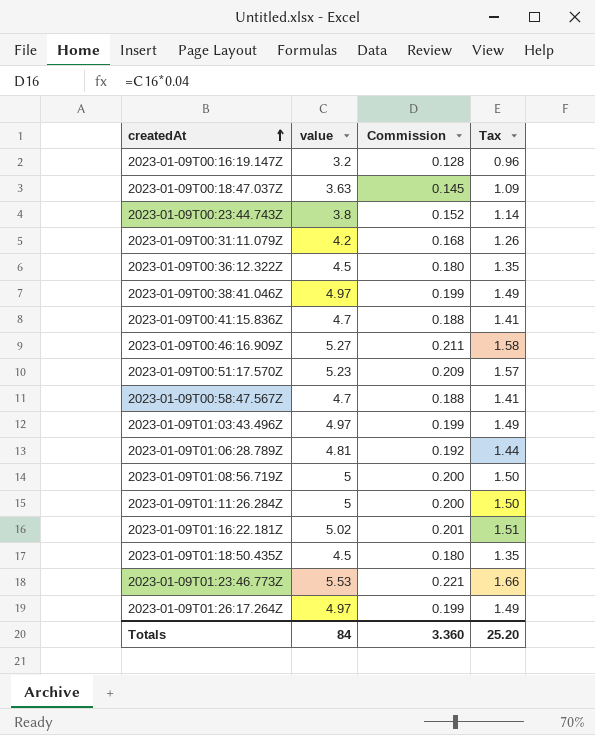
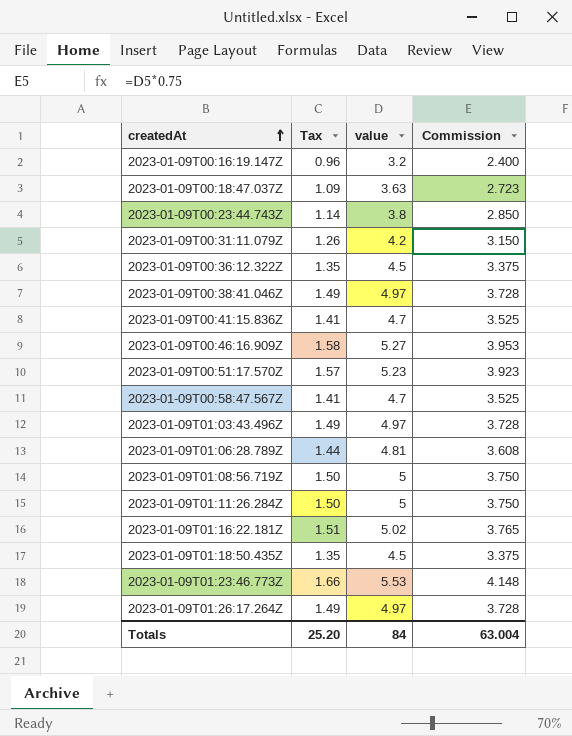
column Tax | position: 4 -> 2
column Commission | formula: [value] * 0.04 -> [value] * 0.75
Totals | Commission: 3.360 -> 63.004

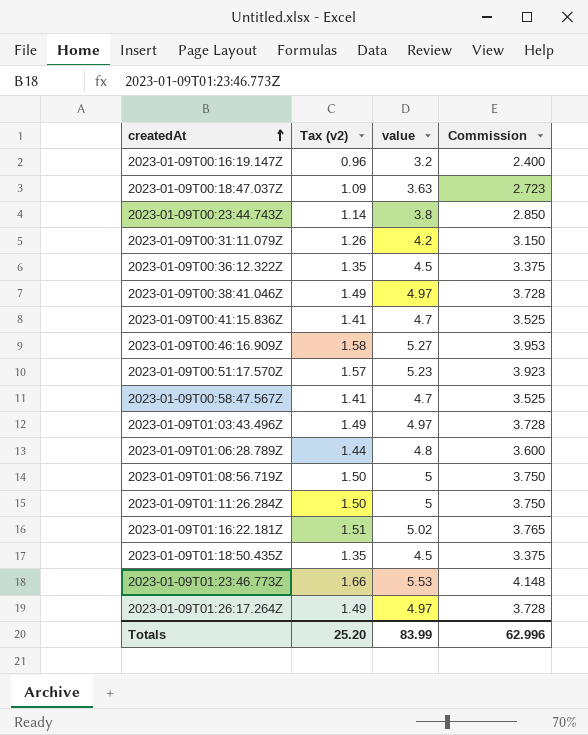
column name: Tax -> Tax (v2)
2023-01-09T01:06:28.789Z | value: 4.81 -> 4.8
2023-01-09T01:06:28.789Z | Commission: 3.608 -> 3.600
Totals | value: 84 -> 83.99
Totals | Commission: 63.004 -> 62.996

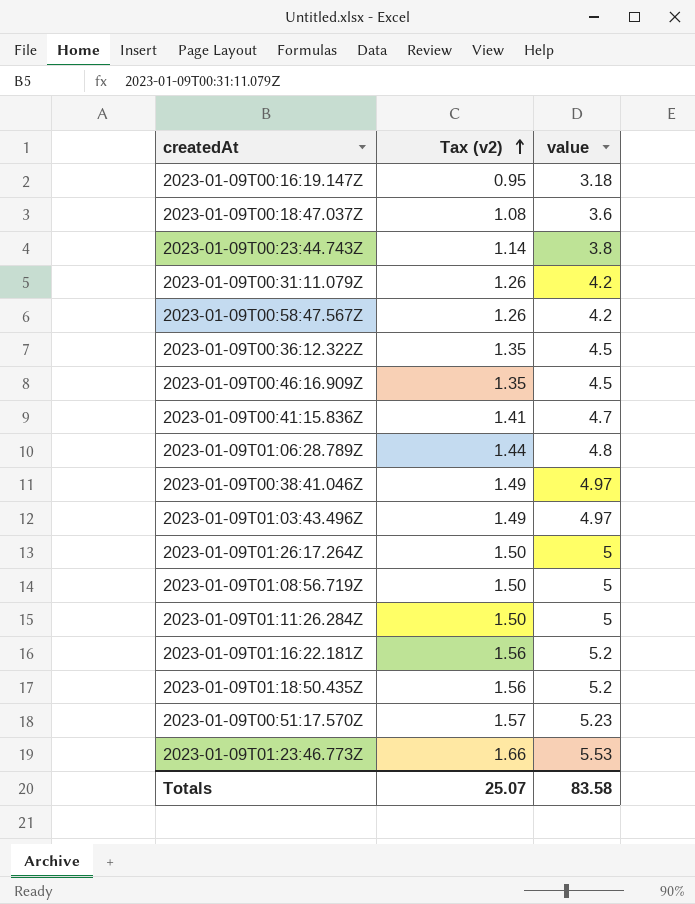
row order: createdAt ascending -> Tax (v2) ascending
column Commission | formula: [value] * 0.75 -> none
2023-01-09T00:16:19.147Z | Tax (v2): 0.96 -> 0.95
2023-01-09T00:16:19.147Z | value: 3.2 -> 3.18
2023-01-09T00:18:47.037Z | Tax (v2): 1.09 -> 1.08
2023-01-09T00:18:47.037Z | value: 3.63 -> 3.6
2023-01-09T00:58:47.567Z | Tax (v2): 1.41 -> 1.26
2023-01-09T00:58:47.567Z | value: 4.7 -> 4.2
2023-01-09T00:46:16.909Z | Tax (v2): 1.58 -> 1.35
2023-01-09T00:46:16.909Z | value: 5.27 -> 4.5
2023-01-09T01:26:17.264Z | Tax (v2): 1.49 -> 1.50
2023-01-09T01:26:17.264Z | value: 4.97 -> 5
2023-01-09T01:16:22.181Z | Tax (v2): 1.51 -> 1.56
2023-01-09T01:16:22.181Z | value: 5.02 -> 5.2
2023-01-09T01:18:50.435Z | Tax (v2): 1.35 -> 1.56
2023-01-09T01:18:50.435Z | value: 4.5 -> 5.2
Totals | Tax (v2): 25.20 -> 25.07
Totals | value: 83.99 -> 83.58

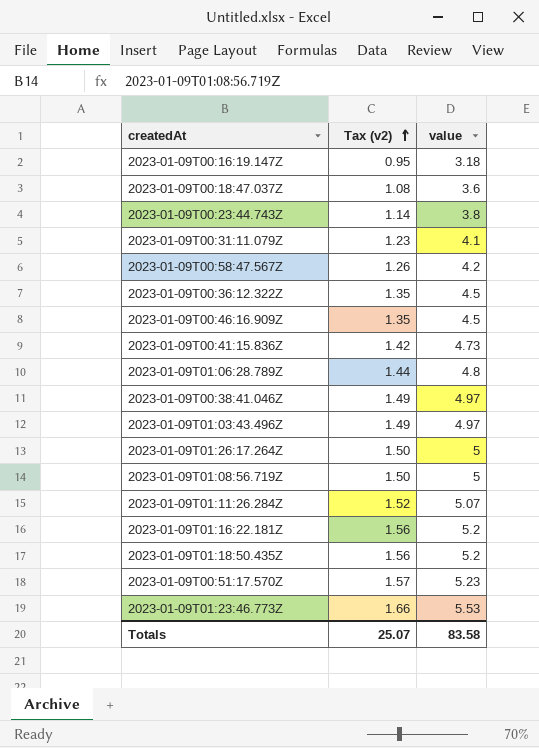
2023-01-09T00:31:11.079Z | Tax (v2): 1.26 -> 1.23
2023-01-09T00:31:11.079Z | value: 4.2 -> 4.1
2023-01-09T00:41:15.836Z | Tax (v2): 1.41 -> 1.42
2023-01-09T00:41:15.836Z | value: 4.7 -> 4.73
2023-01-09T01:11:26.284Z | Tax (v2): 1.50 -> 1.52
2023-01-09T01:11:26.284Z | value: 5 -> 5.07

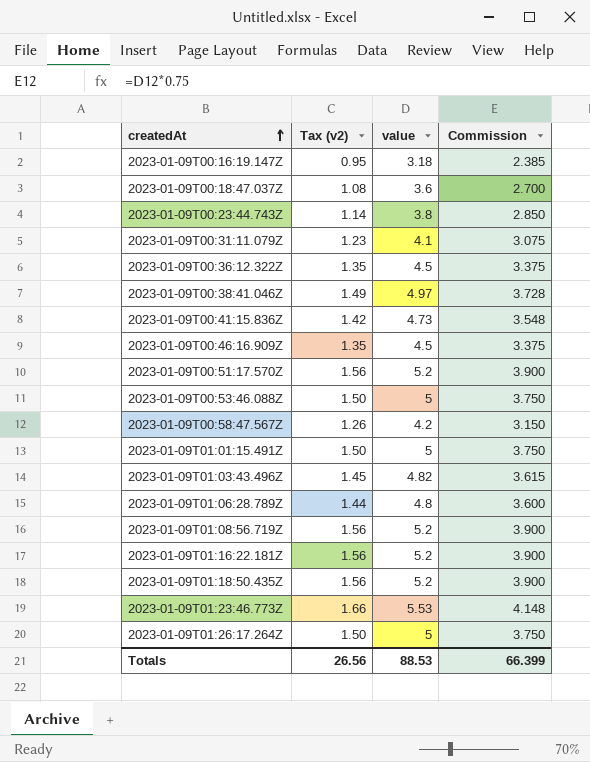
row order: Tax (v2) ascending -> createdAt ascending
column Commission | formula: none -> [value] * 0.75
row 2023-01-09T01:11:26.284Z: 1.52 | 5.07 -> none
2023-01-09T00:51:17.570Z | Tax (v2): 1.57 -> 1.56
2023-01-09T00:51:17.570Z | value: 5.23 -> 5.2
row 2023-01-09T00:53:46.088Z: none -> 1.50 | 5 | 3.750
row 2023-01-09T01:01:15.491Z: none -> 1.50 | 5 | 3.750
2023-01-09T01:03:43.496Z | Tax (v2): 1.49 -> 1.45
2023-01-09T01:03:43.496Z | value: 4.97 -> 4.82
2023-01-09T01:08:56.719Z | Tax (v2): 1.50 -> 1.56
2023-01-09T01:08:56.719Z | value: 5 -> 5.2
Totals | Tax (v2): 25.07 -> 26.56
Totals | value: 83.58 -> 88.53

